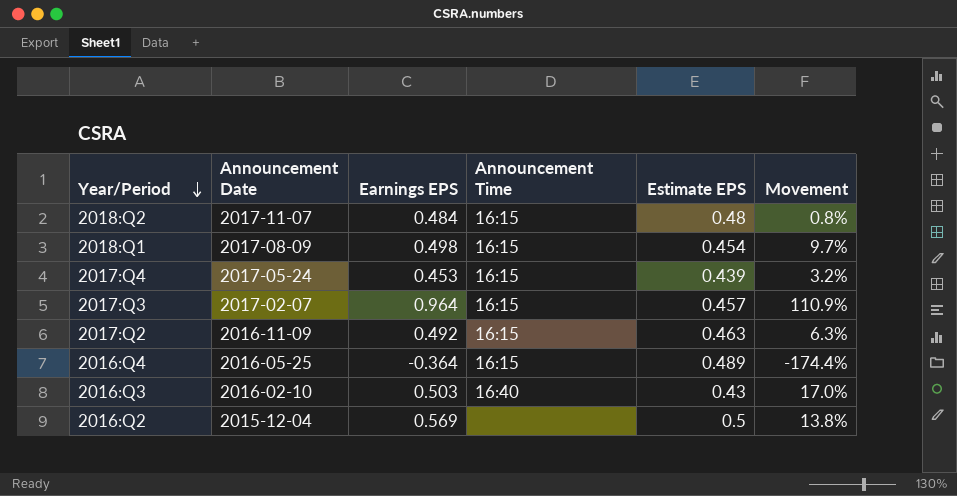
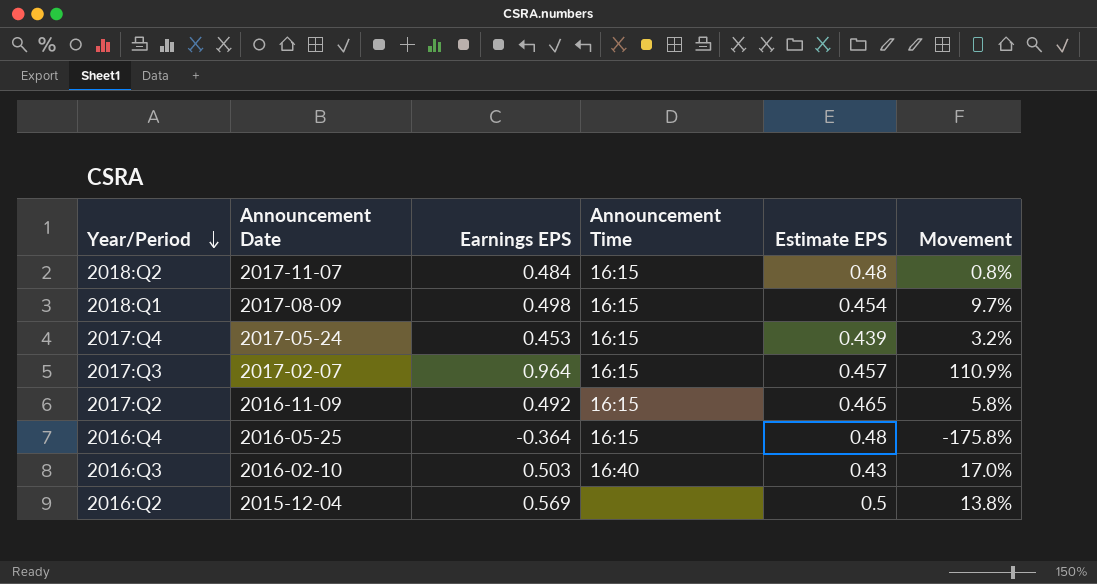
2017:Q2 | Estimate EPS: 0.463 -> 0.465
2017:Q2 | Movement: 6.3% -> 5.8%
2016:Q4 | Estimate EPS: 0.489 -> 0.48
2016:Q4 | Movement: -174.4% -> -175.8%

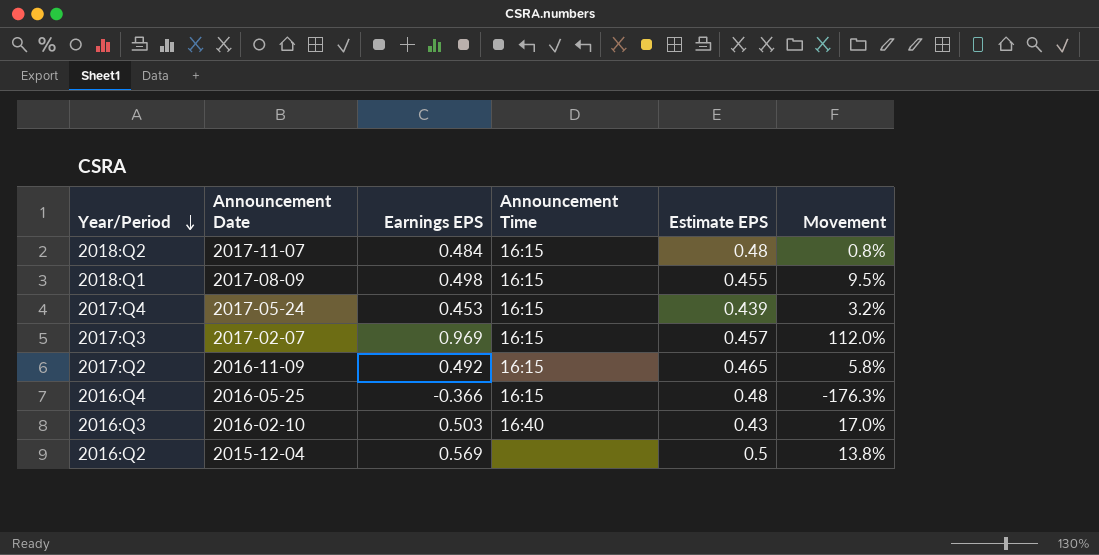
2018:Q1 | Estimate EPS: 0.454 -> 0.455
2018:Q1 | Movement: 9.7% -> 9.5%
2017:Q3 | Earnings EPS: 0.964 -> 0.969
2017:Q3 | Movement: 110.9% -> 112.0%
2016:Q4 | Earnings EPS: -0.364 -> -0.366
2016:Q4 | Movement: -175.8% -> -176.3%

